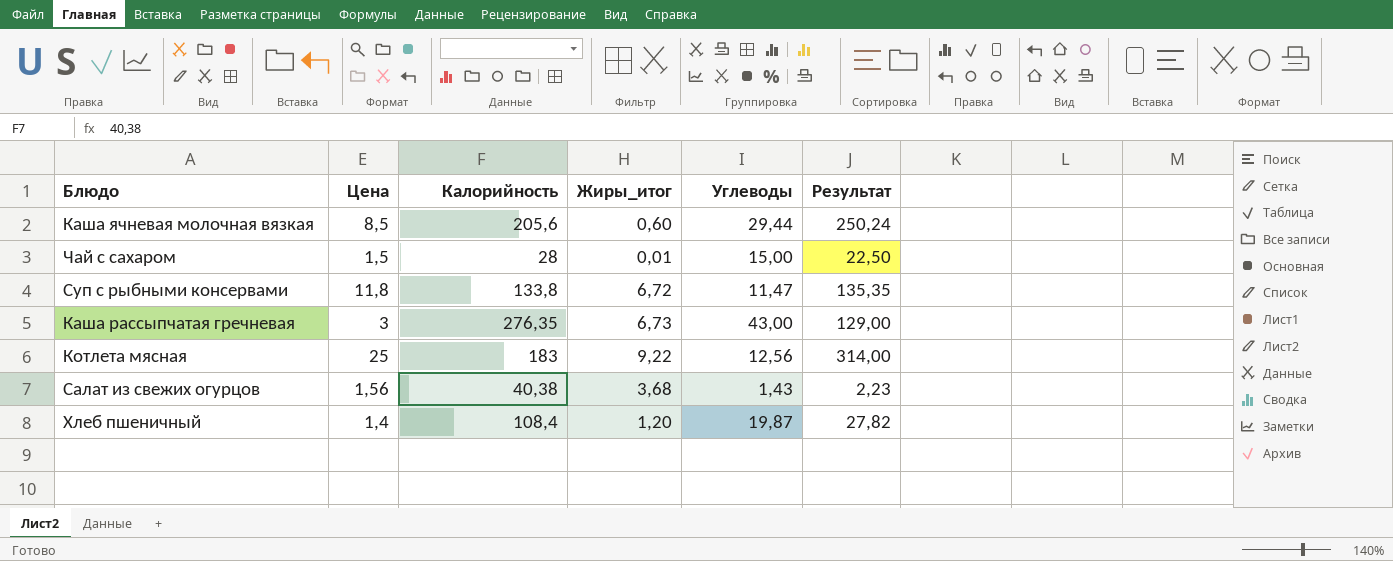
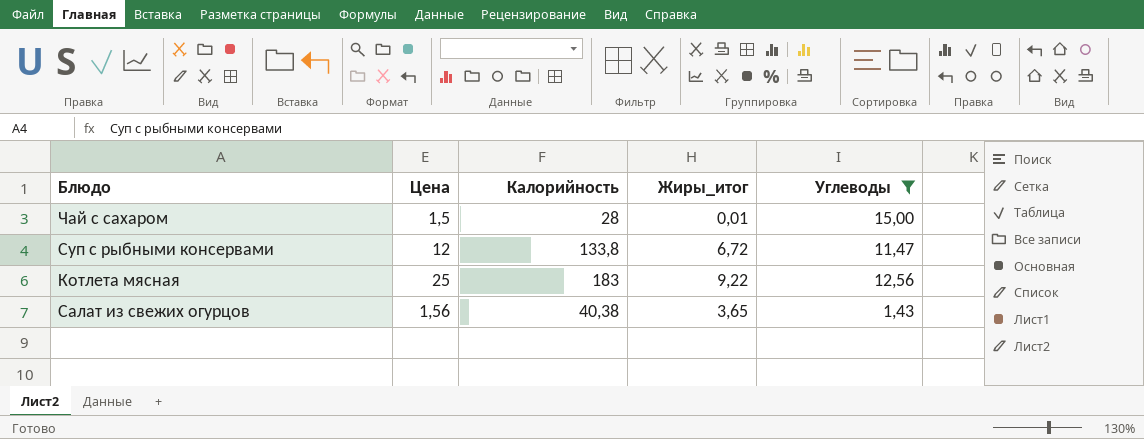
filter: none -> Углеводы <= 15,00
column Результат | formula: [Цена] * [Углеводы] -> none
Суп с рыбными консервами | Цена: 11,8 -> 12
Салат из свежих огурцов | Жиры_итог: 3,68 -> 3,65

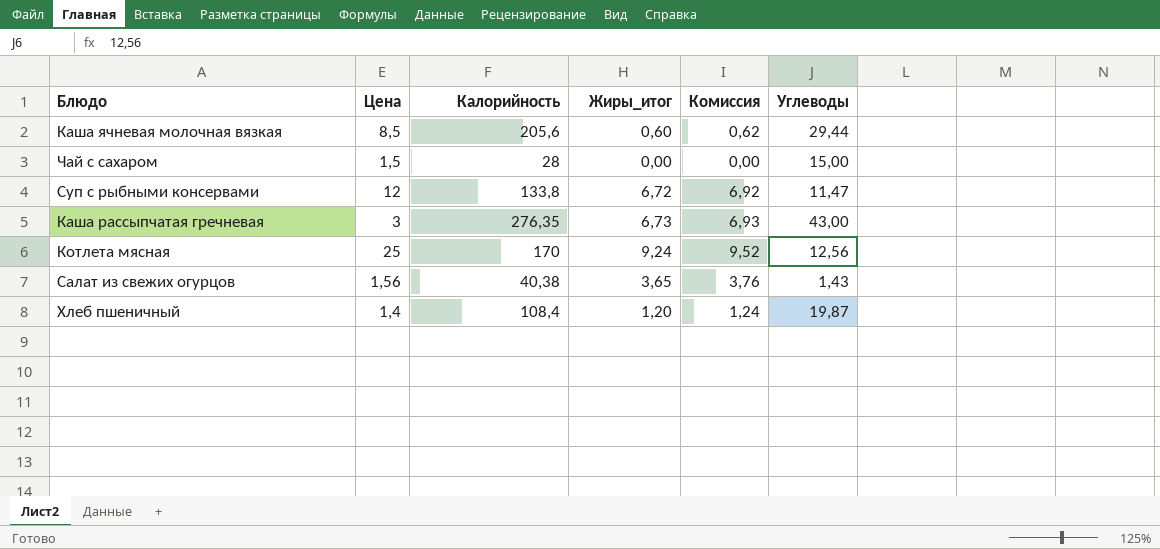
filter: Углеводы <= 15,00 -> none
column Комиссия | formula: none -> [Жиры_итог] * 1,03
Чай с сахаром | Жиры_итог: 0,01 -> 0,00
Котлета мясная | Калорийность: 183 -> 170
Котлета мясная | Жиры_итог: 9,22 -> 9,24

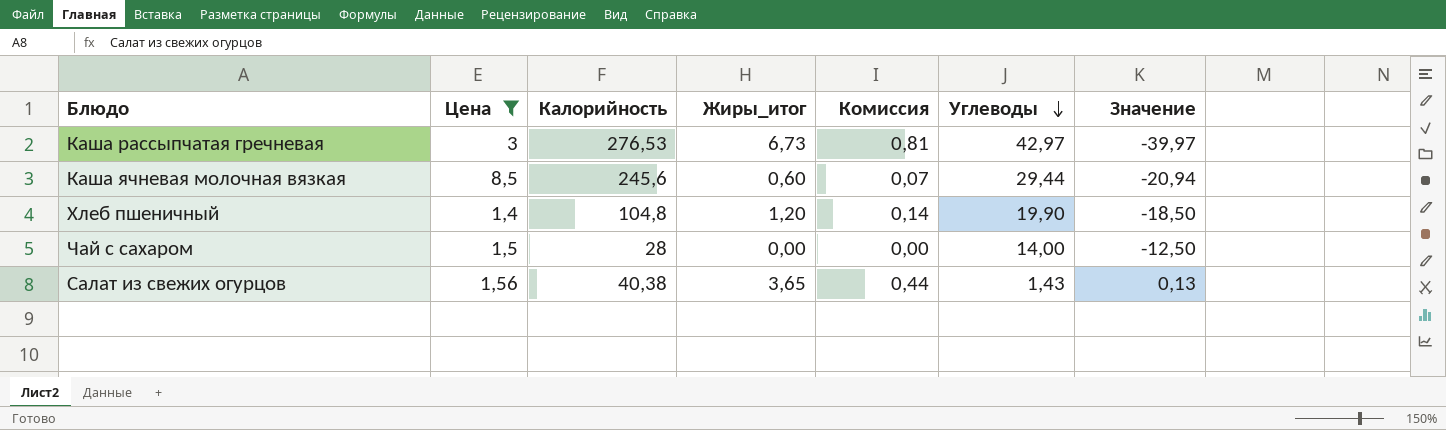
filter: none -> Цена <= 8,5
row order: none -> Углеводы descending
column Комиссия | formula: [Жиры_итог] * 1,03 -> [Жиры_итог] * 0,12
column Значение | formula: none -> [Цена] - [Углеводы]
Каша рассыпчатая гречневая | Калорийность: 276,35 -> 276,53
Каша рассыпчатая гречневая | Углеводы: 43,00 -> 42,97
Каша ячневая молочная вязкая | Калорийность: 205,6 -> 245,6
Хлеб пшеничный | Калорийность: 108,4 -> 104,8
Хлеб пшеничный | Углеводы: 19,87 -> 19,90
Чай с сахаром | Углеводы: 15,00 -> 14,00

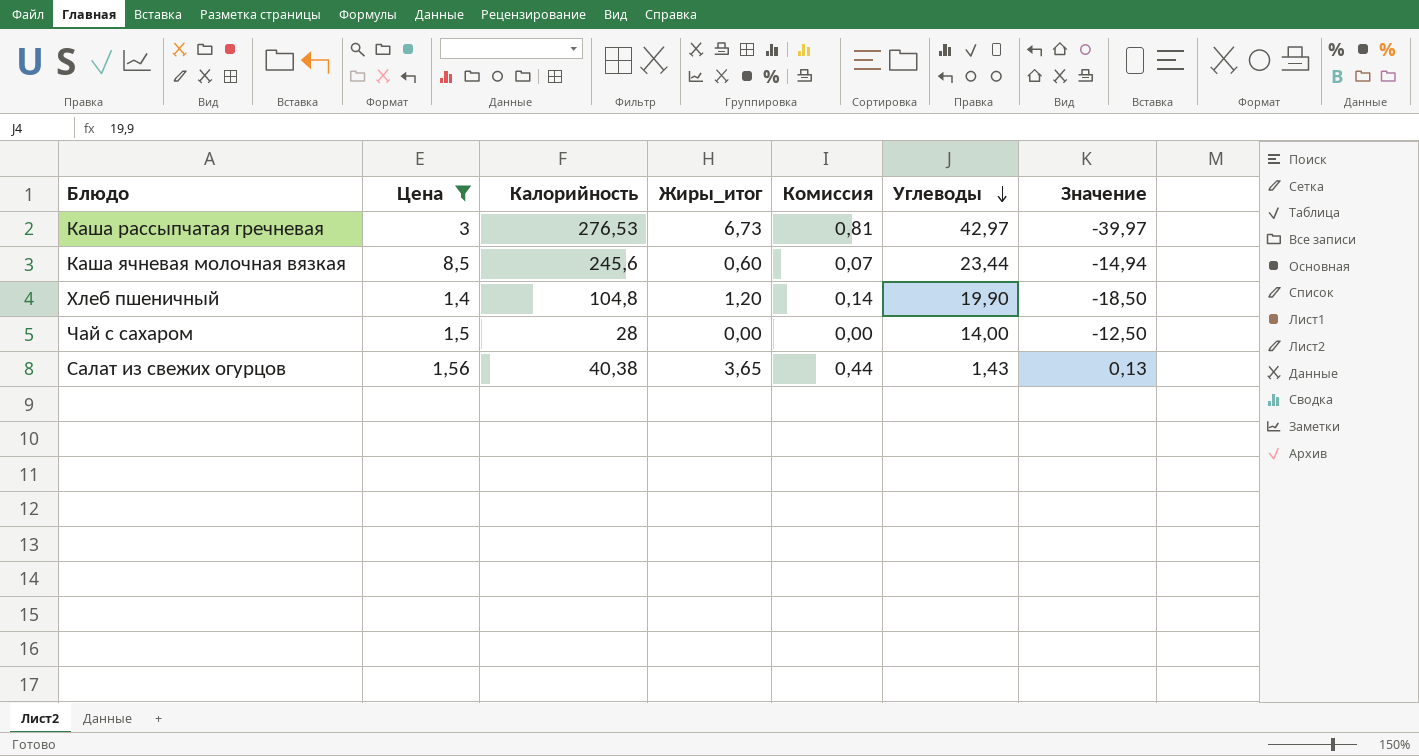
Каша ячневая молочная вязкая | Углеводы: 29,44 -> 23,44
Каша ячневая молочная вязкая | Значение: -20,94 -> -14,94

